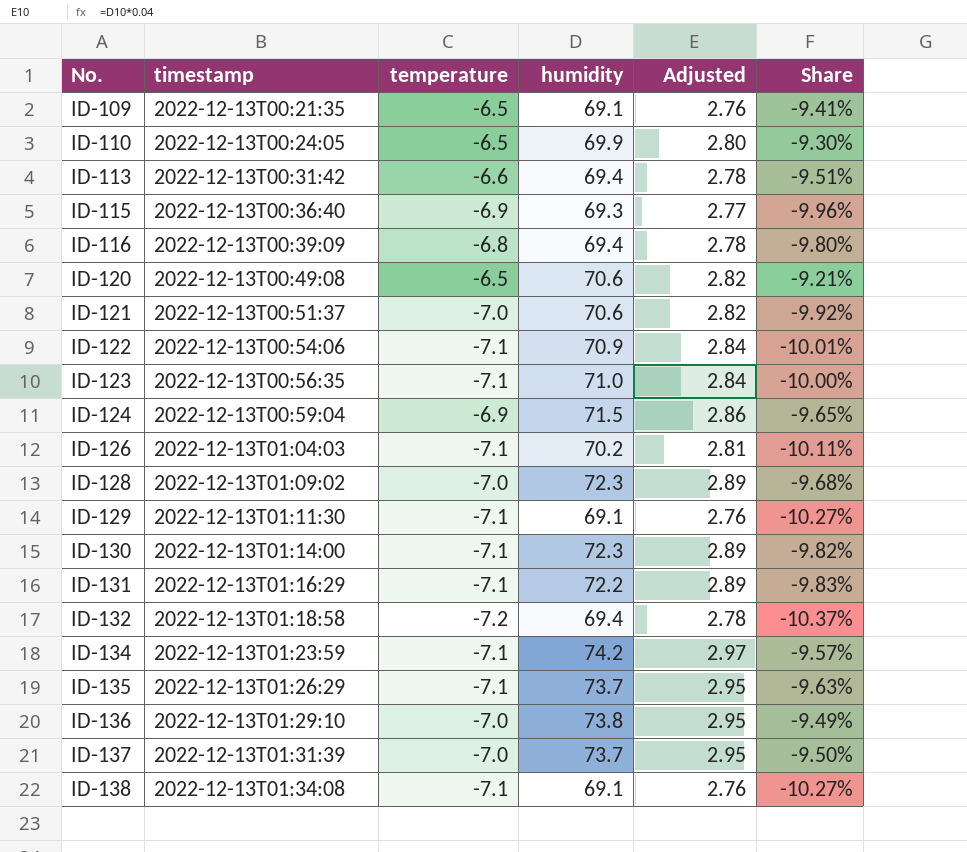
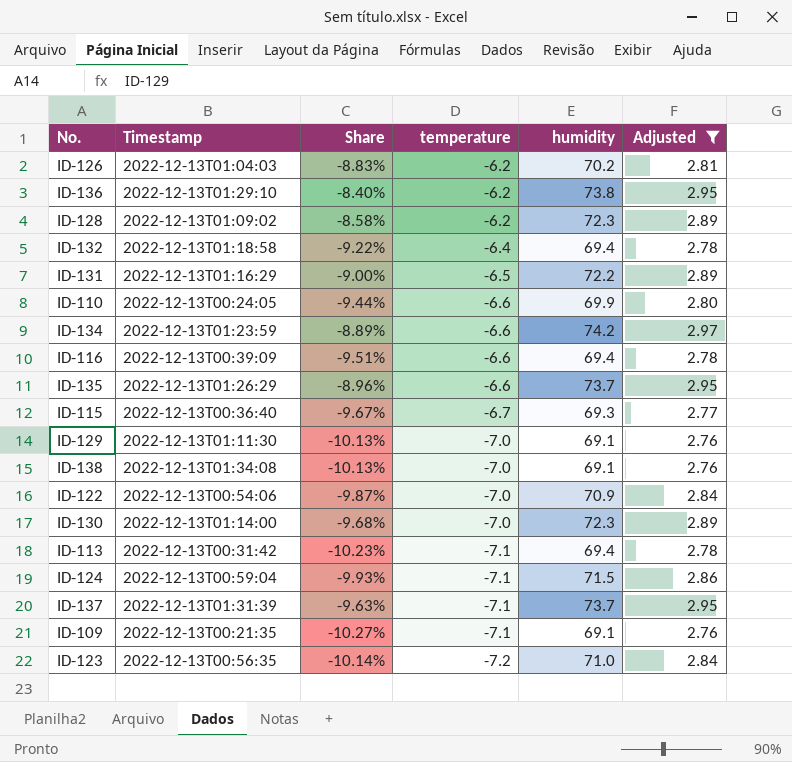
filter: none -> Adjusted != 2.82
row order: No. ascending -> temperature descending
column name: timestamp -> Timestamp
column Share | position: 6 -> 3
ID-126 | Share: -10.11% -> -8.83%
ID-126 | temperature: -7.1 -> -6.2
ID-136 | Share: -9.49% -> -8.40%
ID-136 | temperature: -7.0 -> -6.2
ID-128 | Share: -9.68% -> -8.58%
ID-128 | temperature: -7.0 -> -6.2
ID-132 | Share: -10.37% -> -9.22%
ID-132 | temperature: -7.2 -> -6.4
ID-131 | Share: -9.83% -> -9.00%
ID-131 | temperature: -7.1 -> -6.5
ID-110 | Share: -9.30% -> -9.44%
ID-110 | temperature: -6.5 -> -6.6
ID-134 | Share: -9.57% -> -8.89%
ID-134 | temperature: -7.1 -> -6.6
ID-116 | Share: -9.80% -> -9.51%
ID-116 | temperature: -6.8 -> -6.6
ID-135 | Share: -9.63% -> -8.96%
ID-135 | temperature: -7.1 -> -6.6
ID-115 | Share: -9.96% -> -9.67%
ID-115 | temperature: -6.9 -> -6.7
ID-129 | Share: -10.27% -> -10.13%
ID-129 | temperature: -7.1 -> -7.0
ID-138 | Share: -10.27% -> -10.13%
ID-138 | temperature: -7.1 -> -7.0
ID-122 | Share: -10.01% -> -9.87%
ID-122 | temperature: -7.1 -> -7.0
ID-130 | Share: -9.82% -> -9.68%
ID-130 | temperature: -7.1 -> -7.0
ID-113 | Share: -9.51% -> -10.23%
ID-113 | temperature: -6.6 -> -7.1
ID-124 | Share: -9.65% -> -9.93%
ID-124 | temperature: -6.9 -> -7.1
ID-137 | Share: -9.50% -> -9.63%
ID-137 | temperature: -7.0 -> -7.1
ID-109 | Share: -9.41% -> -10.27%
ID-109 | temperature: -6.5 -> -7.1
ID-123 | Share: -10.00% -> -10.14%
ID-123 | temperature: -7.1 -> -7.2

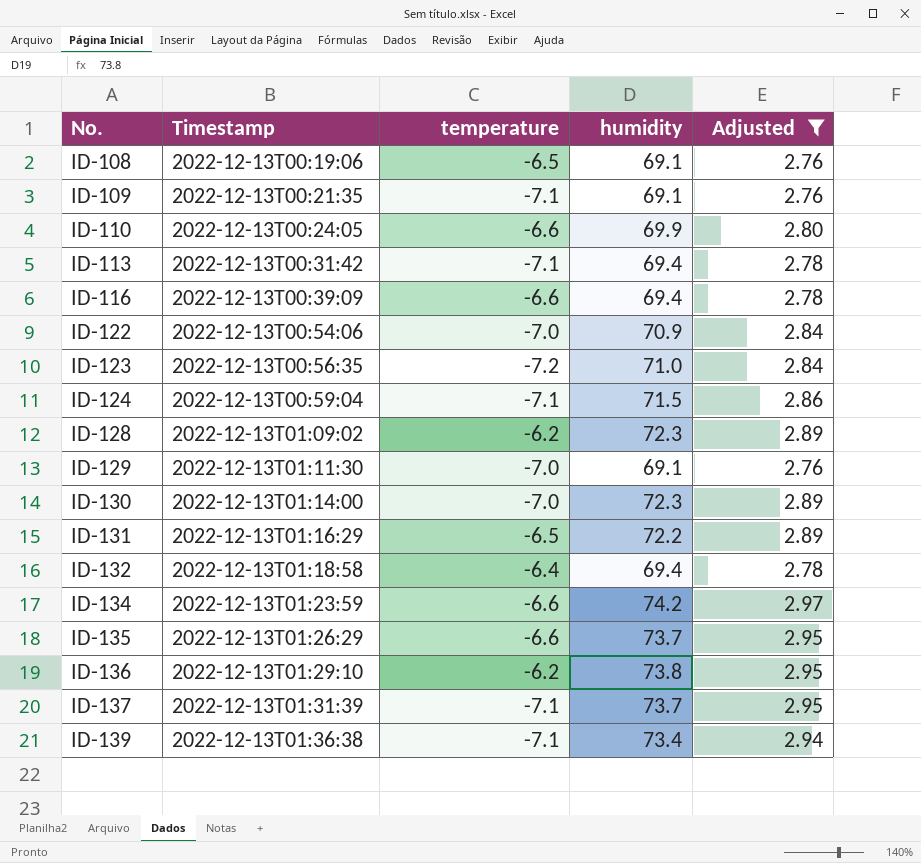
row order: temperature descending -> No. ascending
column Share | formula: [temperature] / [humidity] -> none
row ID-126: 2022-12-13T01:04:03 | -8.83% | -6.2 | 70.2 | 2.81 -> none
row ID-115: 2022-12-13T00:36:40 | -9.67% | -6.7 | 69.3 | 2.77 -> none
row ID-138: 2022-12-13T01:34:08 | -10.13% | -7.0 | 69.1 | 2.76 -> none
row ID-108: none -> 2022-12-13T00:19:06 | -6.5 | 69.1 | 2.76
row ID-139: none -> 2022-12-13T01:36:38 | -7.1 | 73.4 | 2.94

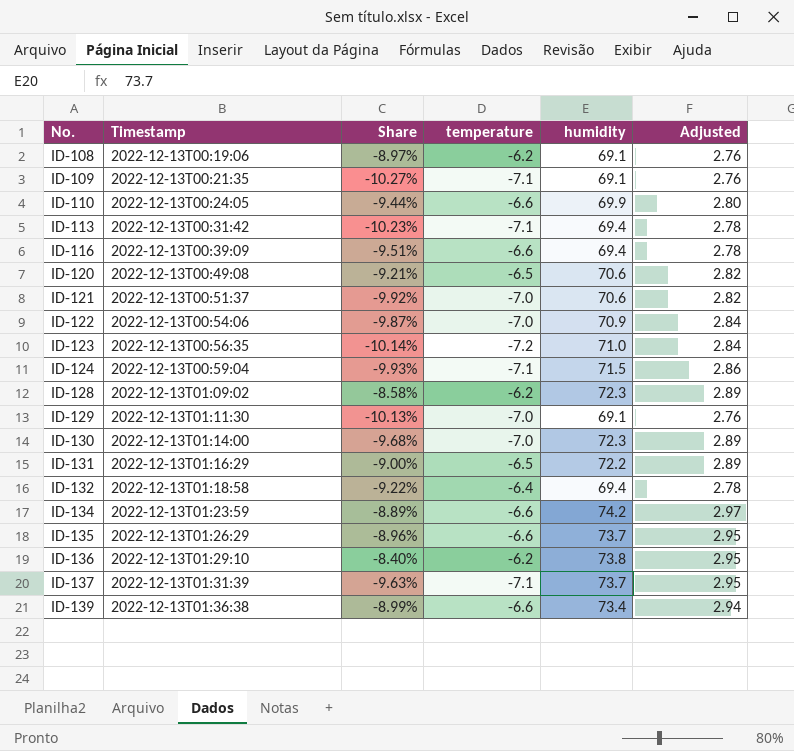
filter: Adjusted != 2.82 -> none
column Share | formula: none -> [temperature] / [humidity]
ID-108 | temperature: -6.5 -> -6.2
ID-139 | temperature: -7.1 -> -6.6

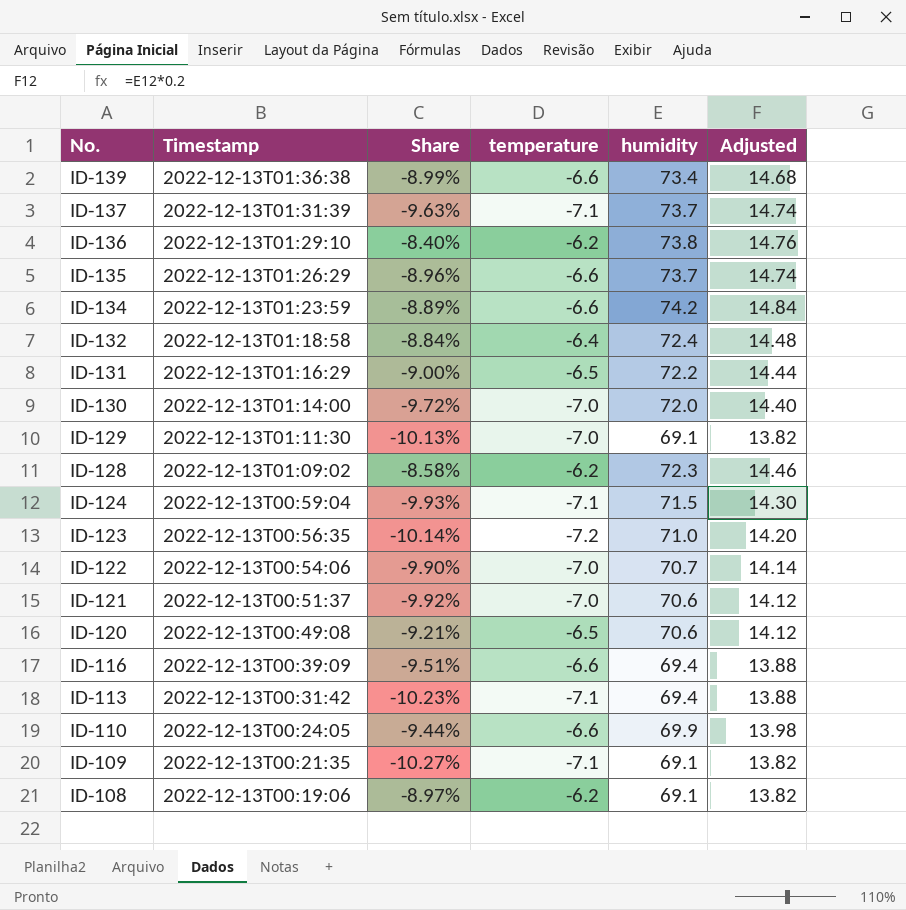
row order: No. ascending -> No. descending
column Adjusted | formula: [humidity] * 0.04 -> [humidity] * 0.2
ID-132 | Share: -9.22% -> -8.84%
ID-132 | humidity: 69.4 -> 72.4
ID-130 | Share: -9.68% -> -9.72%
ID-130 | humidity: 72.3 -> 72.0
ID-122 | Share: -9.87% -> -9.90%
ID-122 | humidity: 70.9 -> 70.7

